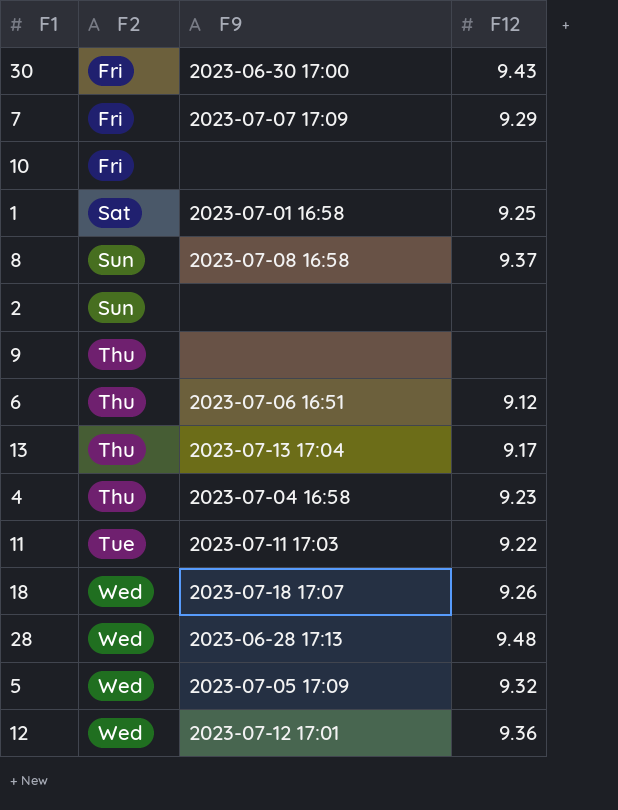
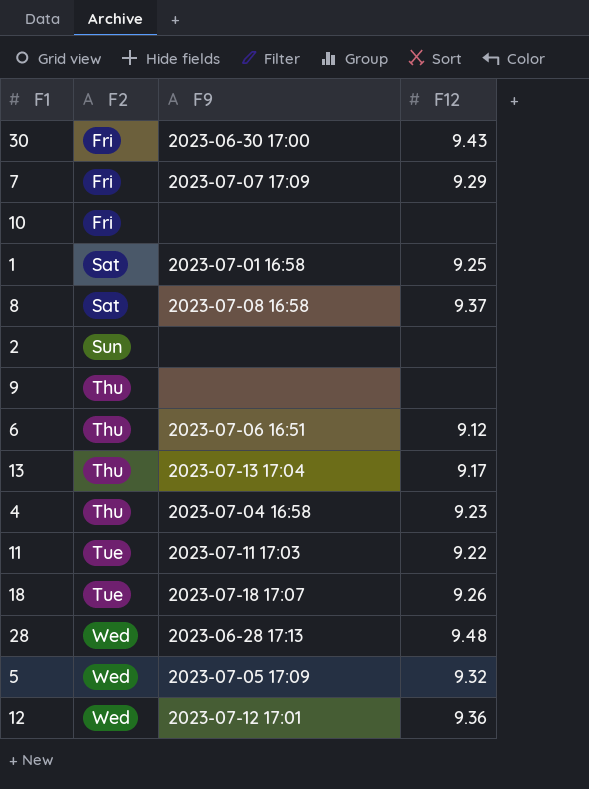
8 | F2: Sun -> Sat
18 | F2: Wed -> Tue

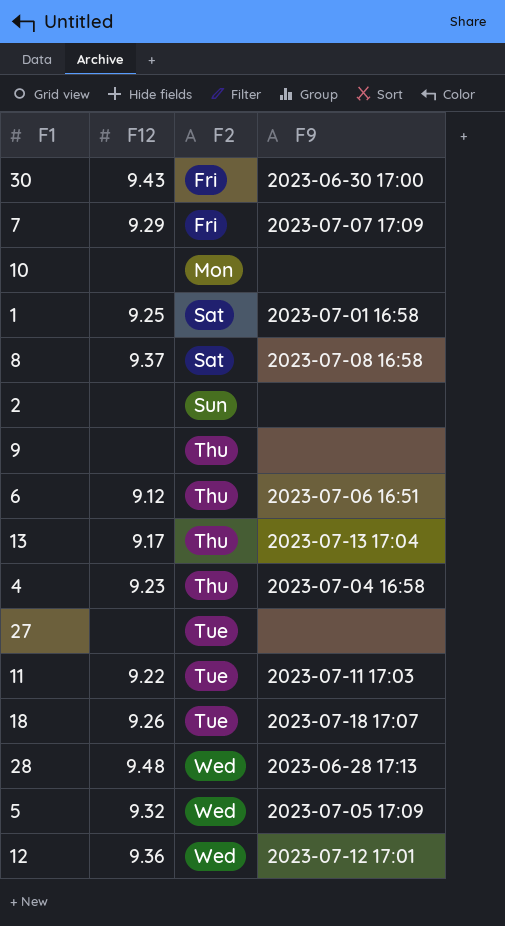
column F12 | position: 4 -> 2
10 | F2: Fri -> Mon
row 27: none -> none | Tue | none

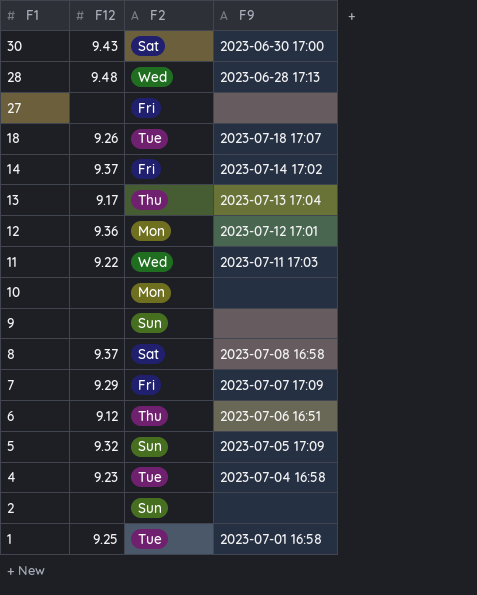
row order: F2 ascending -> F1 descending
30 | F2: Fri -> Sat
27 | F2: Tue -> Fri
row 14: none -> 9.37 | Fri | 2023-07-14 17:02
12 | F2: Wed -> Mon
11 | F2: Tue -> Wed
9 | F2: Thu -> Sun
5 | F2: Wed -> Sun
4 | F2: Thu -> Tue
1 | F2: Sat -> Tue

